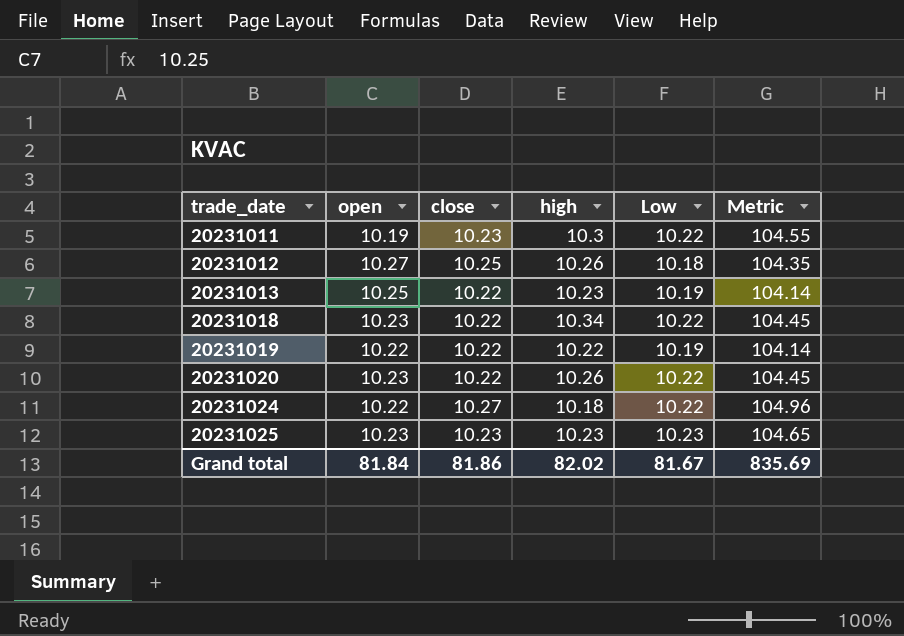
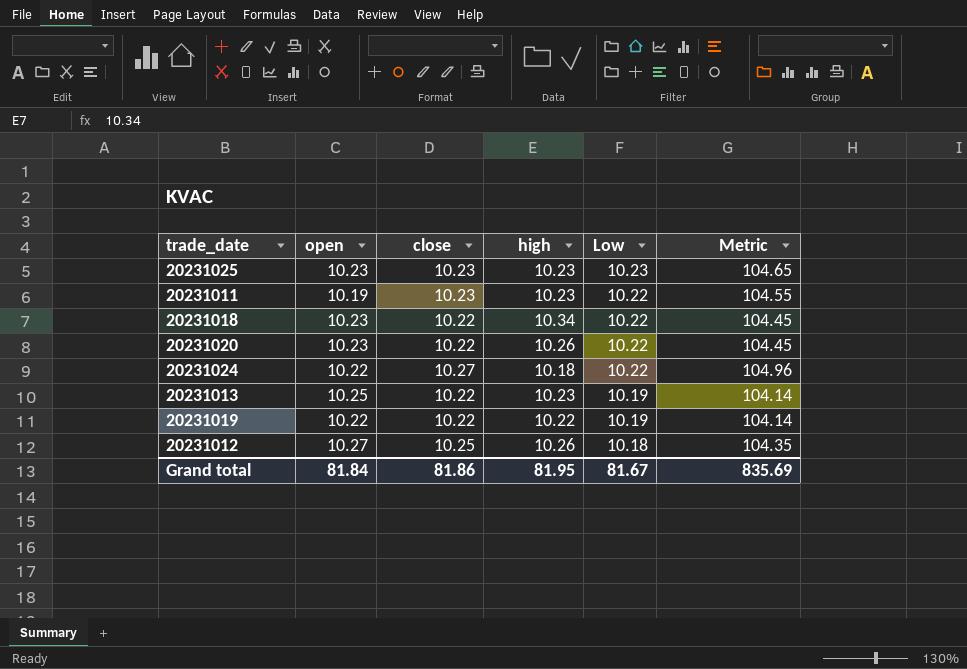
row order: trade_date ascending -> Low descending
20231011 | high: 10.3 -> 10.23
Grand total | high: 82.02 -> 81.95

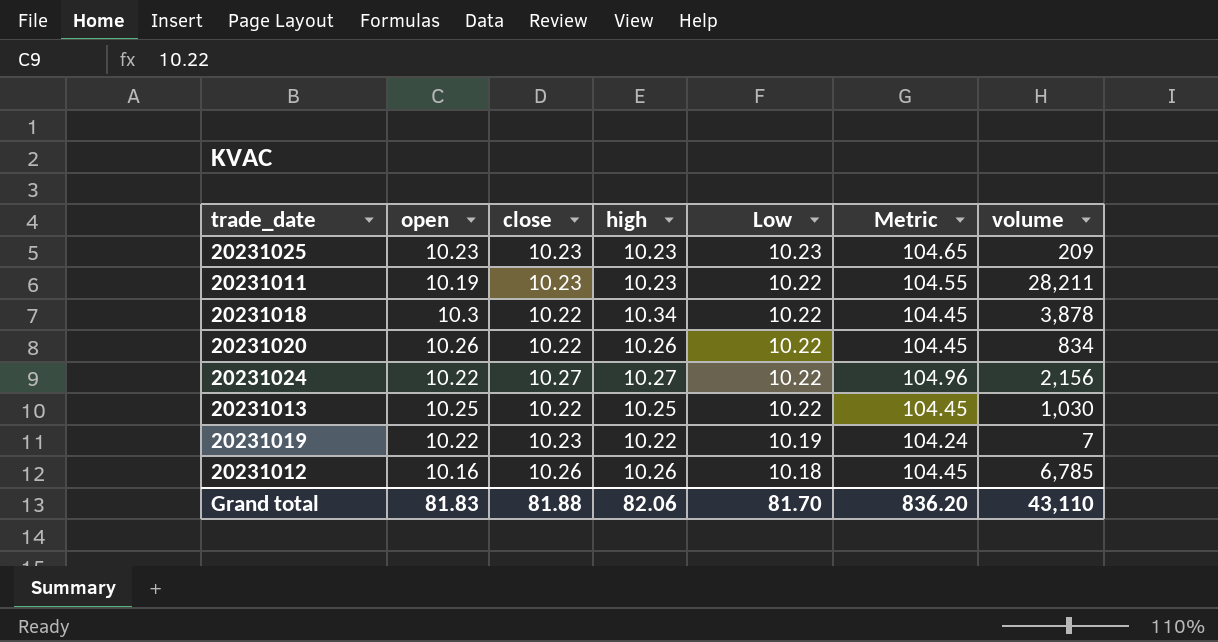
column volume | position: none -> 7
20231018 | open: 10.23 -> 10.3
20231020 | open: 10.23 -> 10.26
20231024 | high: 10.18 -> 10.27
20231013 | high: 10.23 -> 10.25
20231013 | Low: 10.19 -> 10.22
20231013 | Metric: 104.14 -> 104.45
20231019 | close: 10.22 -> 10.23
20231019 | Metric: 104.14 -> 104.24
20231012 | open: 10.27 -> 10.16
20231012 | close: 10.25 -> 10.26
20231012 | Metric: 104.35 -> 104.45
Grand total | open: 81.84 -> 81.83
Grand total | close: 81.86 -> 81.88
Grand total | high: 81.95 -> 82.06
Grand total | Low: 81.67 -> 81.70
Grand total | Metric: 835.69 -> 836.20

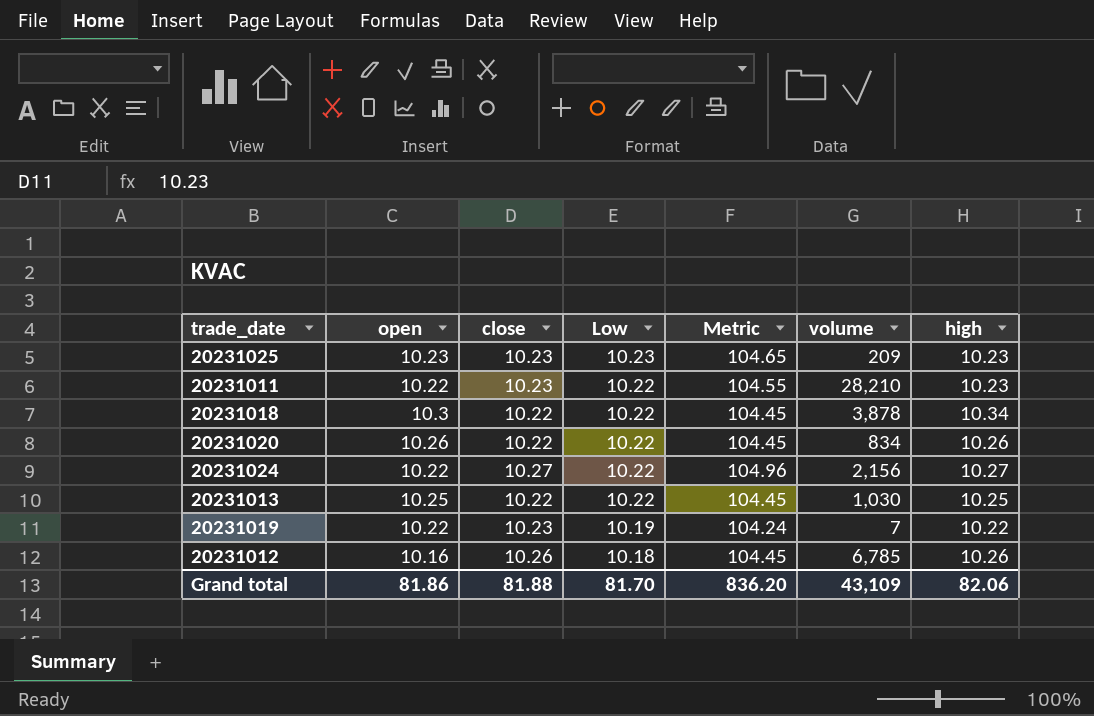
column high | position: 4 -> 7
20231011 | open: 10.19 -> 10.22
20231011 | volume: 28,211 -> 28,210
Grand total | open: 81.83 -> 81.86
Grand total | volume: 43,110 -> 43,109

